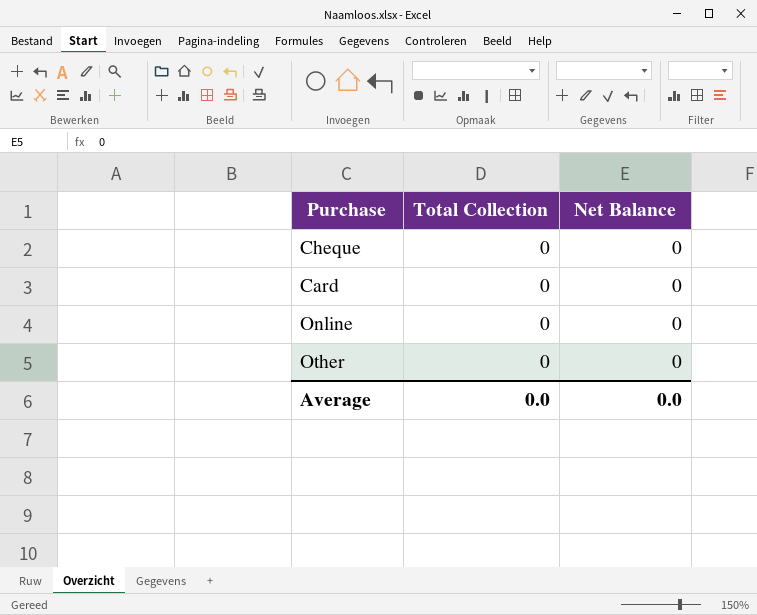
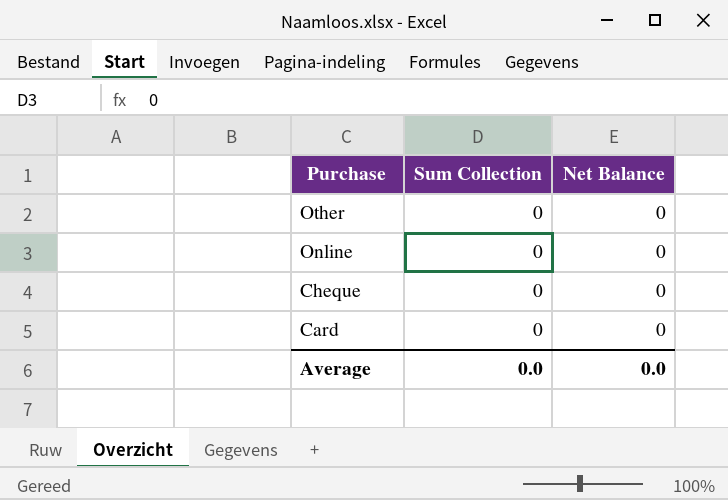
row order: none -> Purchase descending
column name: Total Collection -> Sum Collection

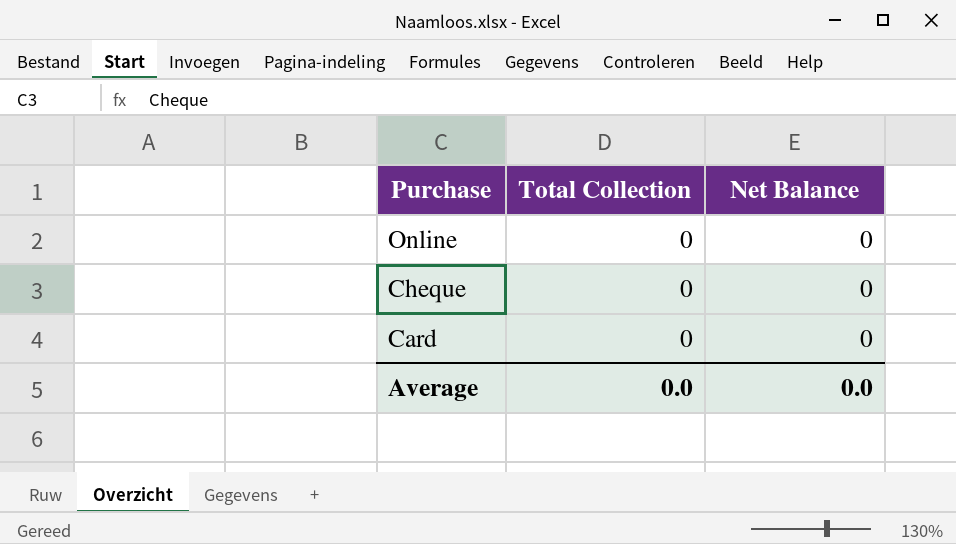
column name: Sum Collection -> Total Collection
row Other: 0 | 0 -> none

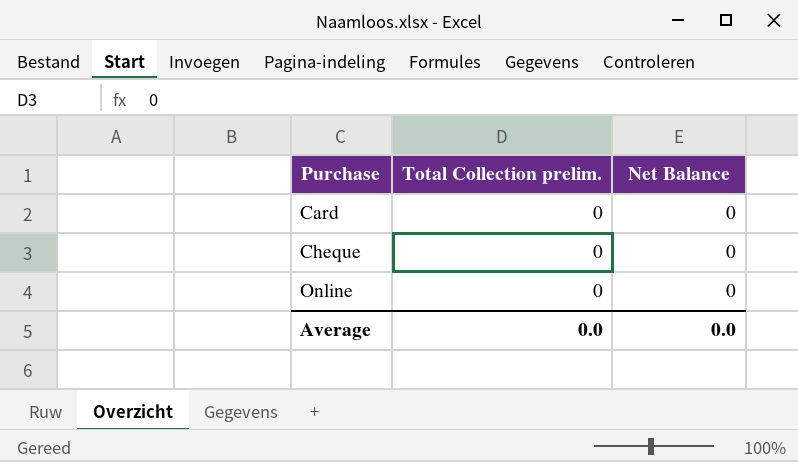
row order: Purchase descending -> Purchase ascending
column name: Total Collection -> Total Collection prelim.

